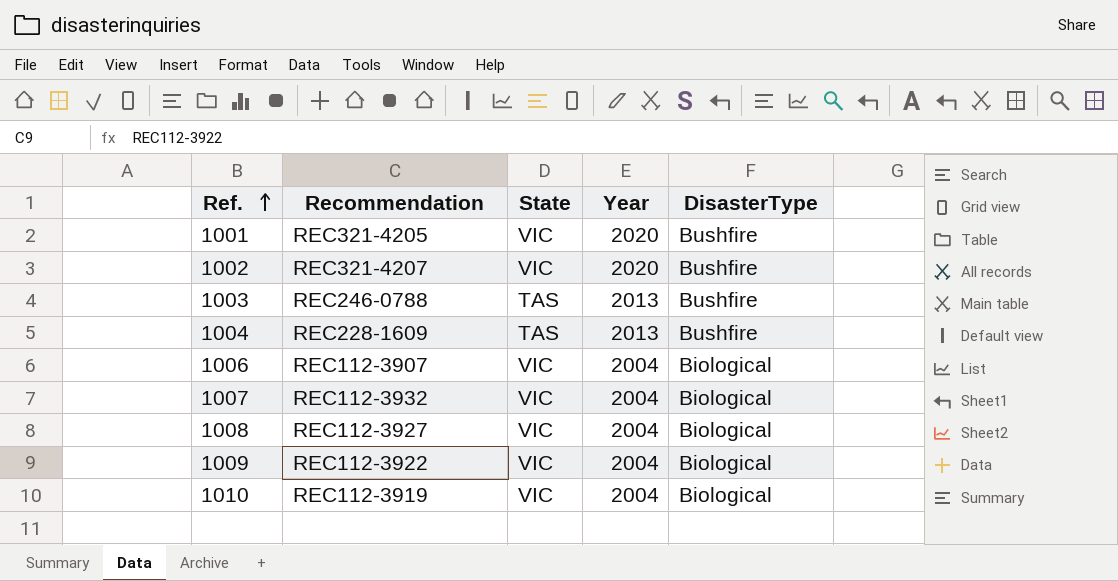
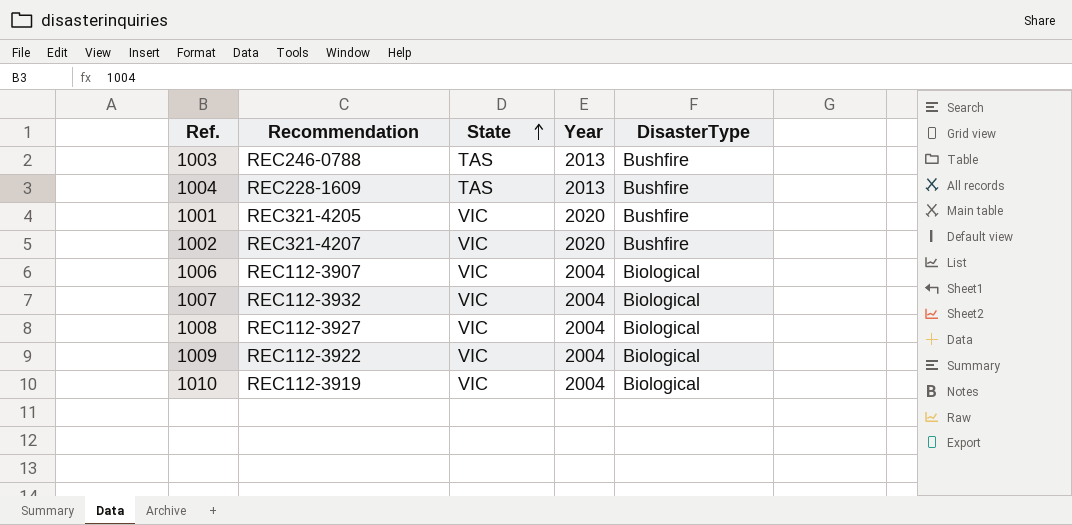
row order: Ref. ascending -> State ascending

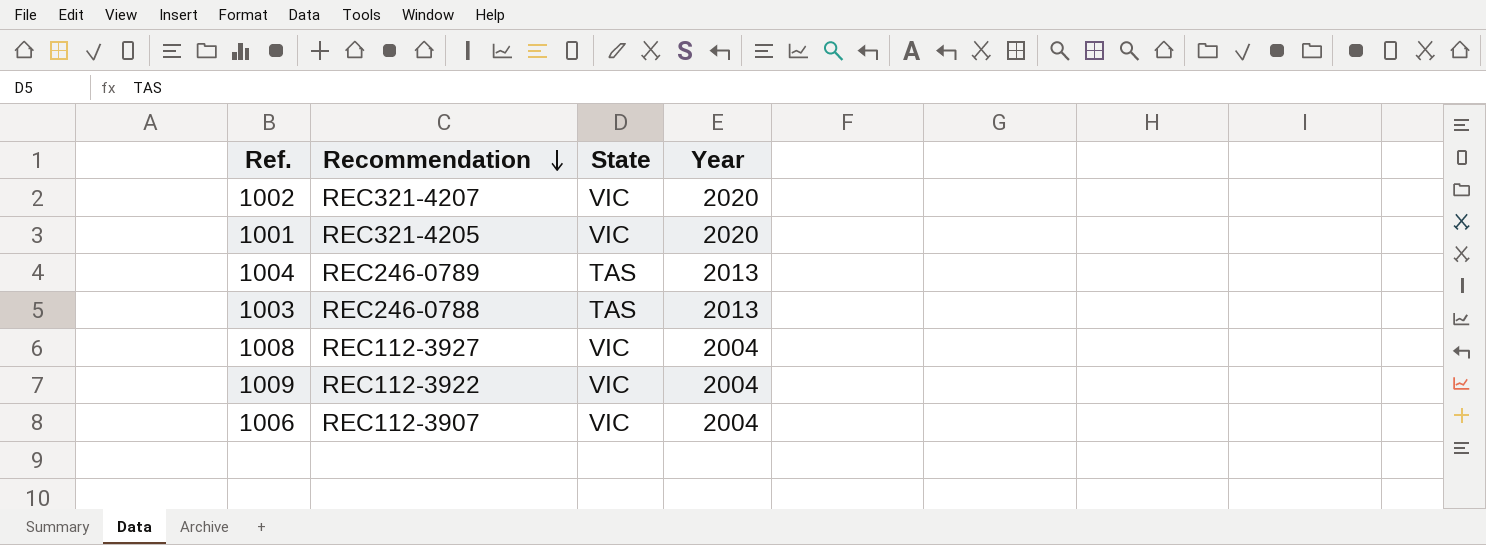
row order: State ascending -> Recommendation descending
column DisasterType | position: 5 -> none
row 1007: REC112-3932 | VIC | 2004 | Biological -> none
row 1010: REC112-3919 | VIC | 2004 | Biological -> none
1004 | Recommendation: REC228-1609 -> REC246-0789

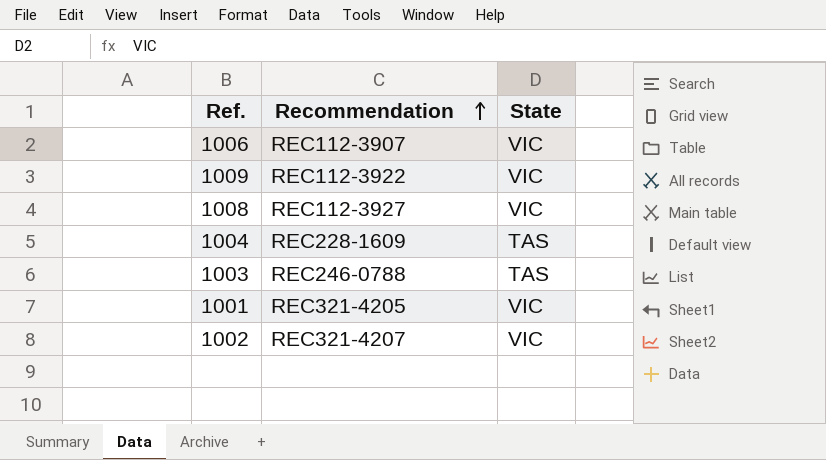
row order: Recommendation descending -> Recommendation ascending
column Year | position: 4 -> none
1004 | Recommendation: REC246-0789 -> REC228-1609

